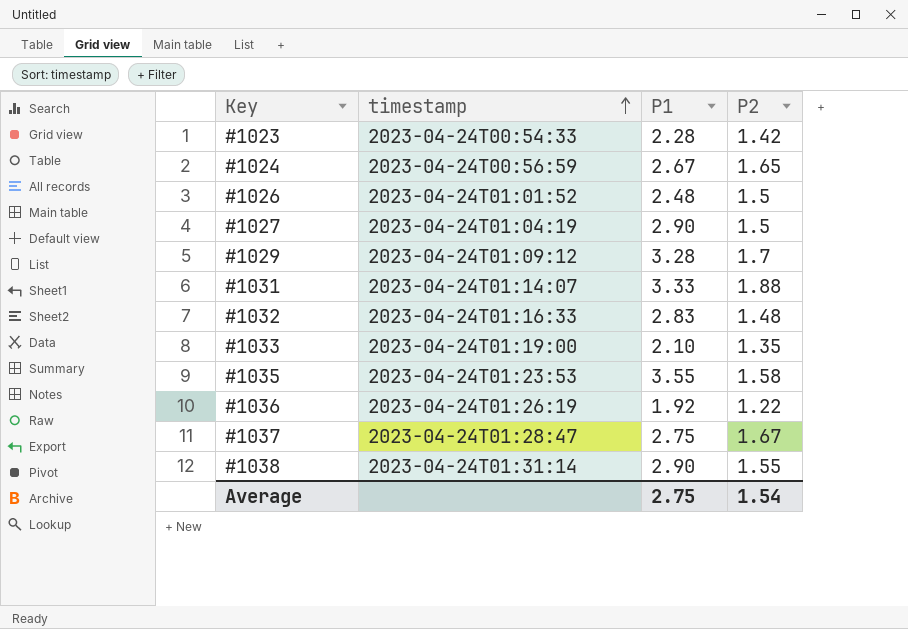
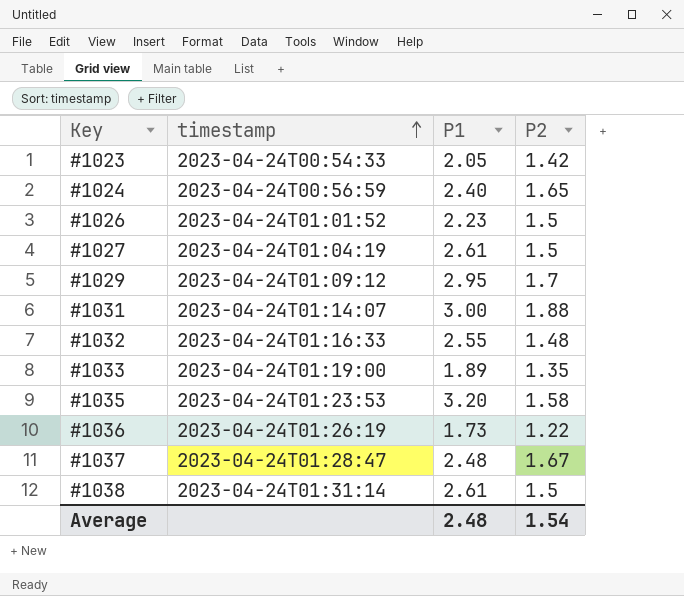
#1023 | P1: 2.28 -> 2.05
#1024 | P1: 2.67 -> 2.40
#1026 | P1: 2.48 -> 2.23
#1027 | P1: 2.90 -> 2.61
#1029 | P1: 3.28 -> 2.95
#1031 | P1: 3.33 -> 3.00
#1032 | P1: 2.83 -> 2.55
#1033 | P1: 2.10 -> 1.89
#1035 | P1: 3.55 -> 3.20
#1036 | P1: 1.92 -> 1.73
#1037 | P1: 2.75 -> 2.48
#1038 | P1: 2.90 -> 2.61
#1038 | P2: 1.55 -> 1.5
Average | P1: 2.75 -> 2.48

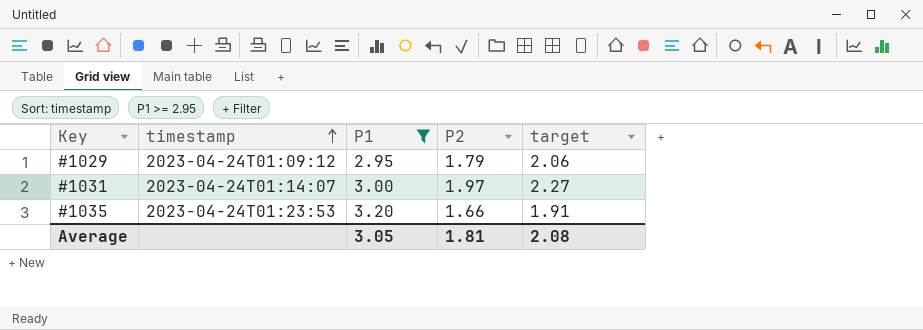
filter: none -> P1 >= 2.95
column target | formula: none -> [P2] * 1.15
#1029 | P2: 1.7 -> 1.79
#1031 | P2: 1.88 -> 1.97
#1035 | P2: 1.58 -> 1.66
Average | P1: 2.48 -> 3.05
Average | P2: 1.54 -> 1.81

